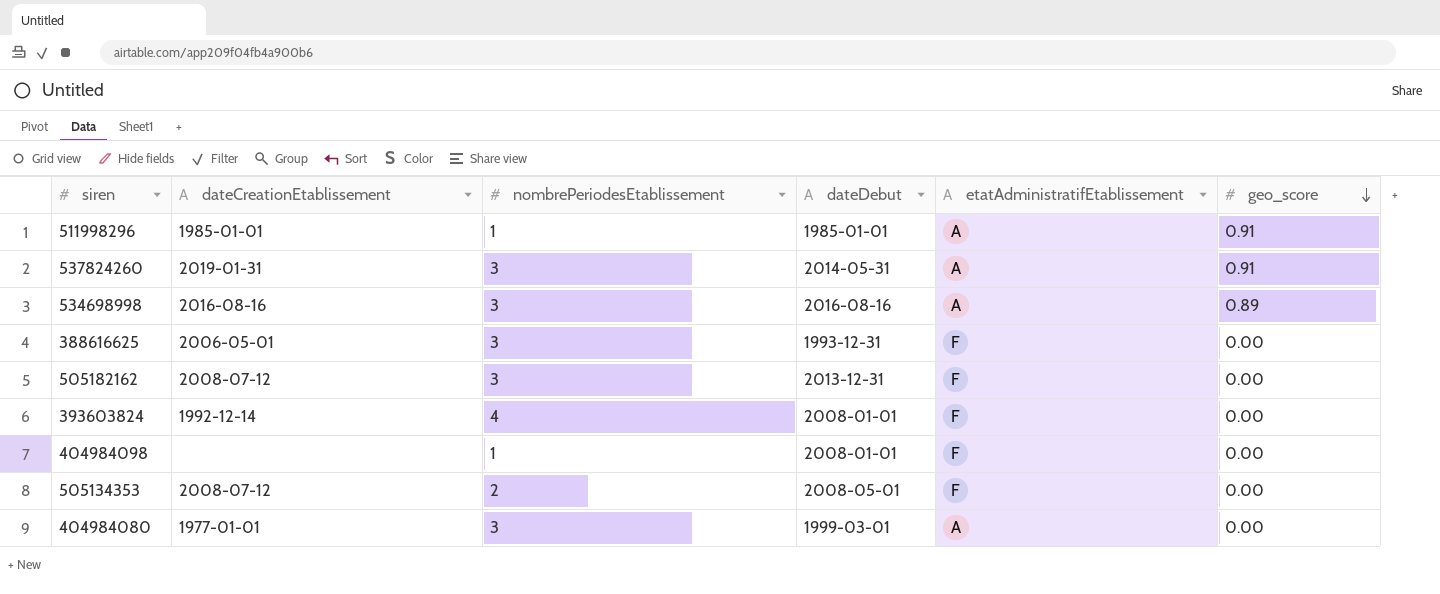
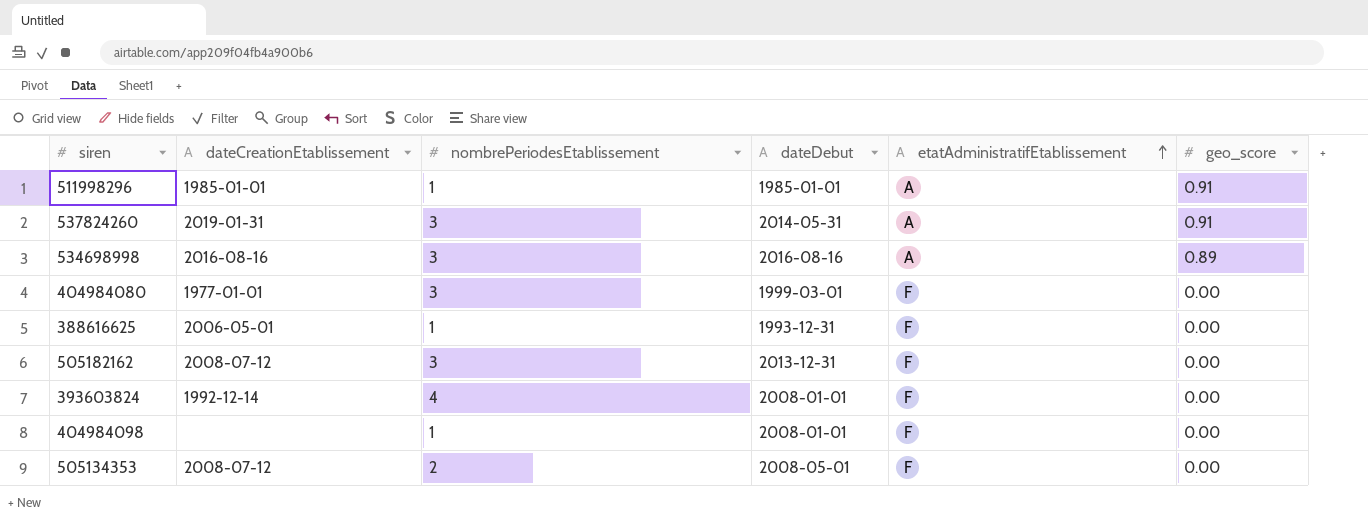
row order: geo_score descending -> etatAdministratifEtablissement ascending
404984080 | etatAdministratifEtablissement: A -> F
388616625 | nombrePeriodesEtablissement: 3 -> 1

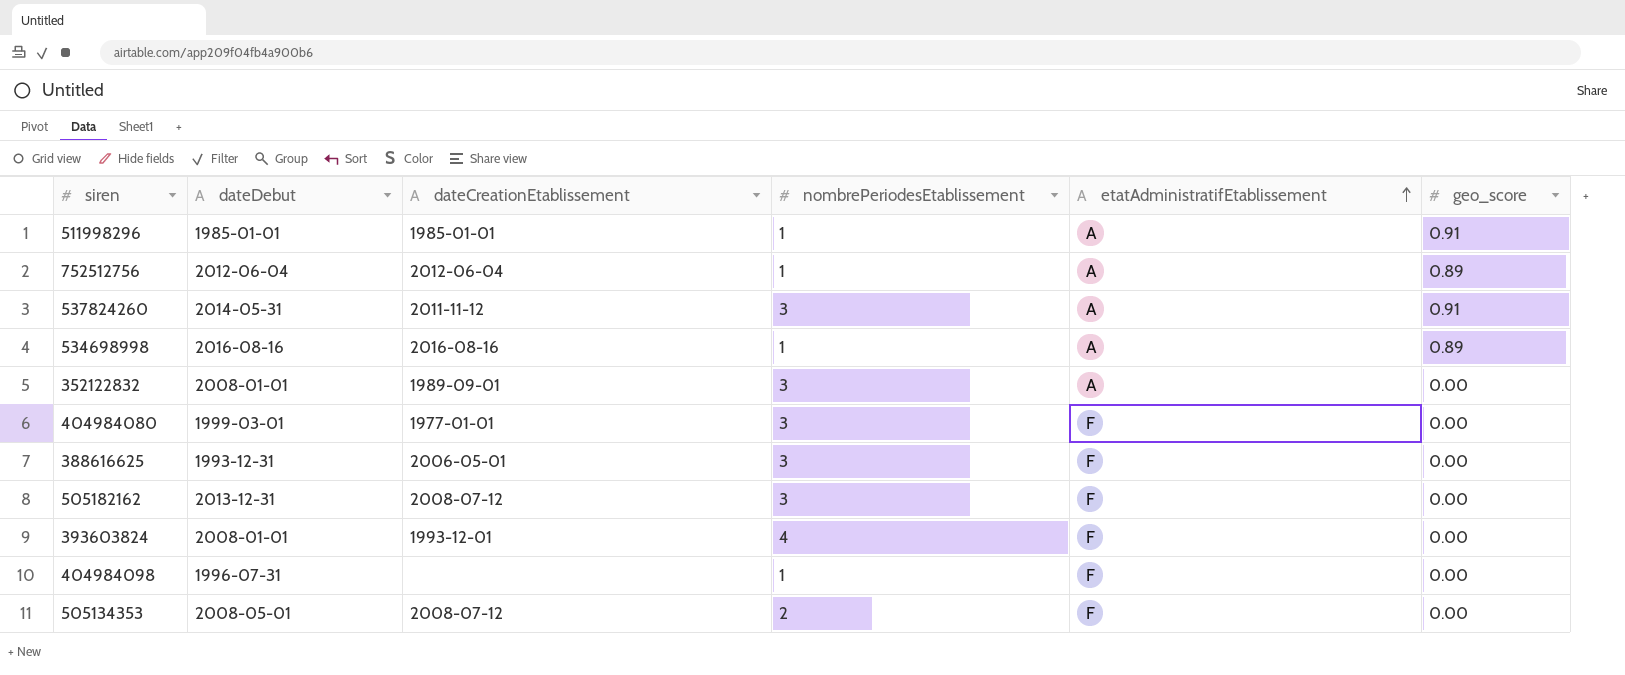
column dateDebut | position: 4 -> 2
row 752512756: none -> 2012-06-04 | 2012-06-04 | 1 | A | 0.89
537824260 | dateCreationEtablissement: 2019-01-31 -> 2011-11-12
534698998 | nombrePeriodesEtablissement: 3 -> 1
row 352122832: none -> 2008-01-01 | 1989-09-01 | 3 | A | 0.00
388616625 | nombrePeriodesEtablissement: 1 -> 3
393603824 | dateCreationEtablissement: 1992-12-14 -> 1993-12-01
404984098 | dateDebut: 2008-01-01 -> 1996-07-31

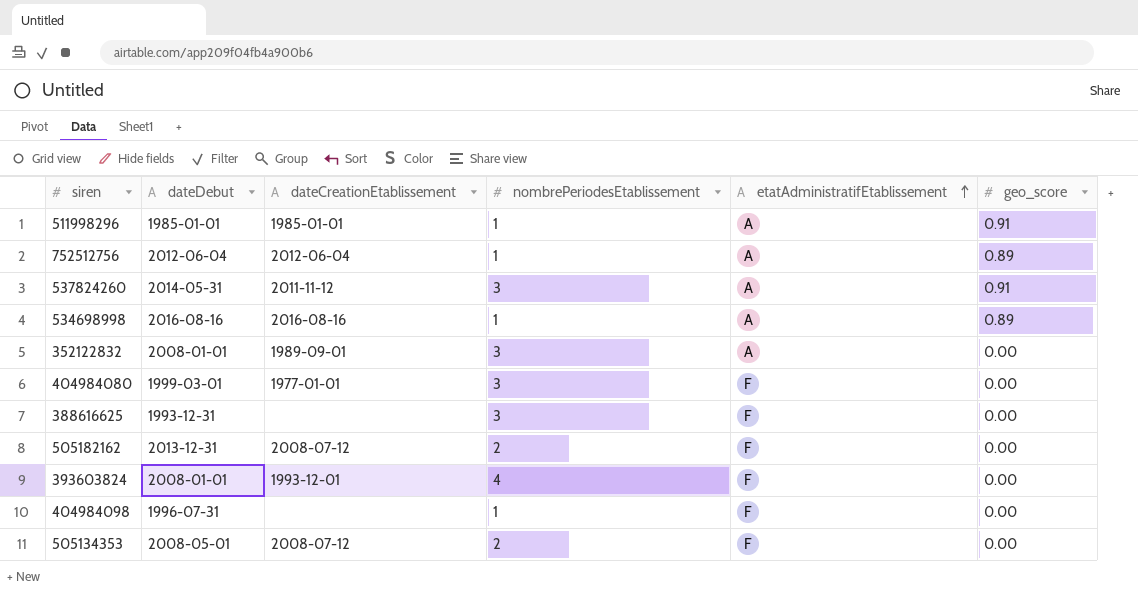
388616625 | dateCreationEtablissement: 2006-05-01 -> none
505182162 | nombrePeriodesEtablissement: 3 -> 2

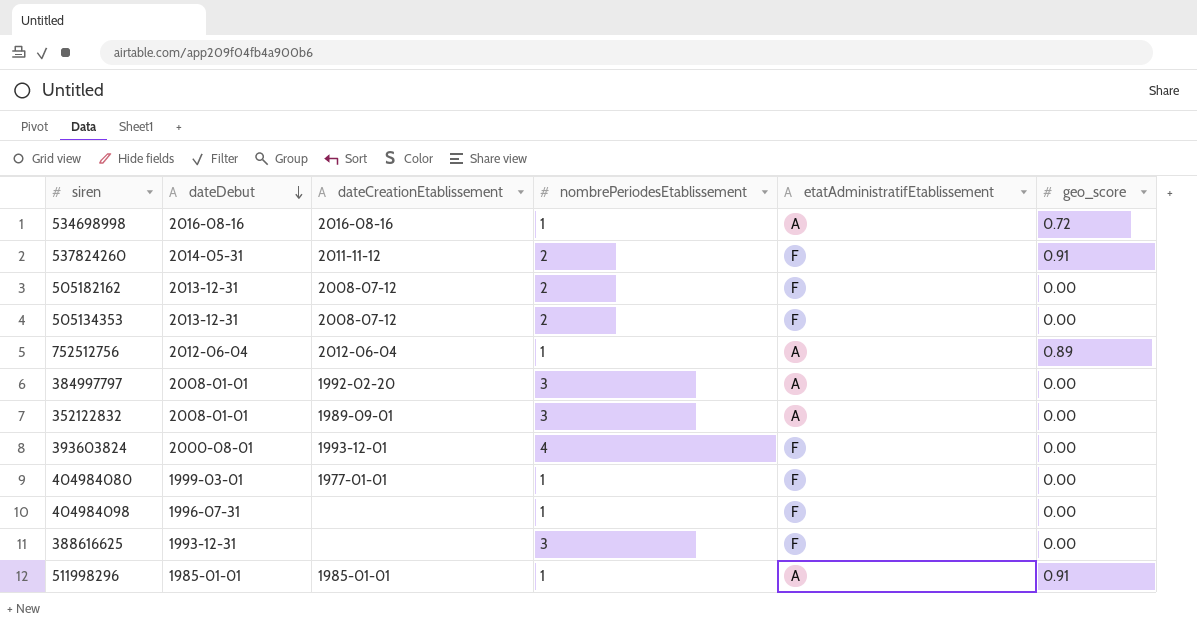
row order: etatAdministratifEtablissement ascending -> dateDebut descending
534698998 | geo_score: 0.89 -> 0.72
537824260 | nombrePeriodesEtablissement: 3 -> 2
537824260 | etatAdministratifEtablissement: A -> F
505134353 | dateDebut: 2008-05-01 -> 2013-12-31
row 384997797: none -> 2008-01-01 | 1992-02-20 | 3 | A | 0.00
393603824 | dateDebut: 2008-01-01 -> 2000-08-01
404984080 | nombrePeriodesEtablissement: 3 -> 1

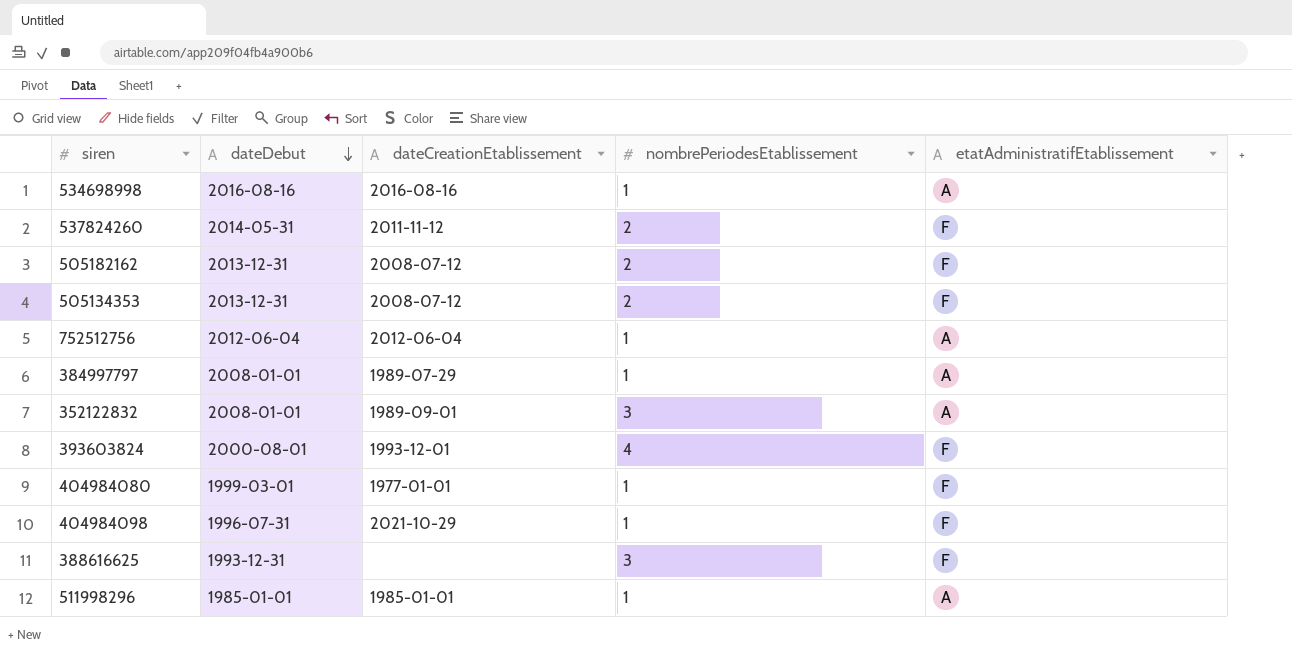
column geo_score | position: 6 -> none
384997797 | dateCreationEtablissement: 1992-02-20 -> 1989-07-29
384997797 | nombrePeriodesEtablissement: 3 -> 1
404984098 | dateCreationEtablissement: none -> 2021-10-29

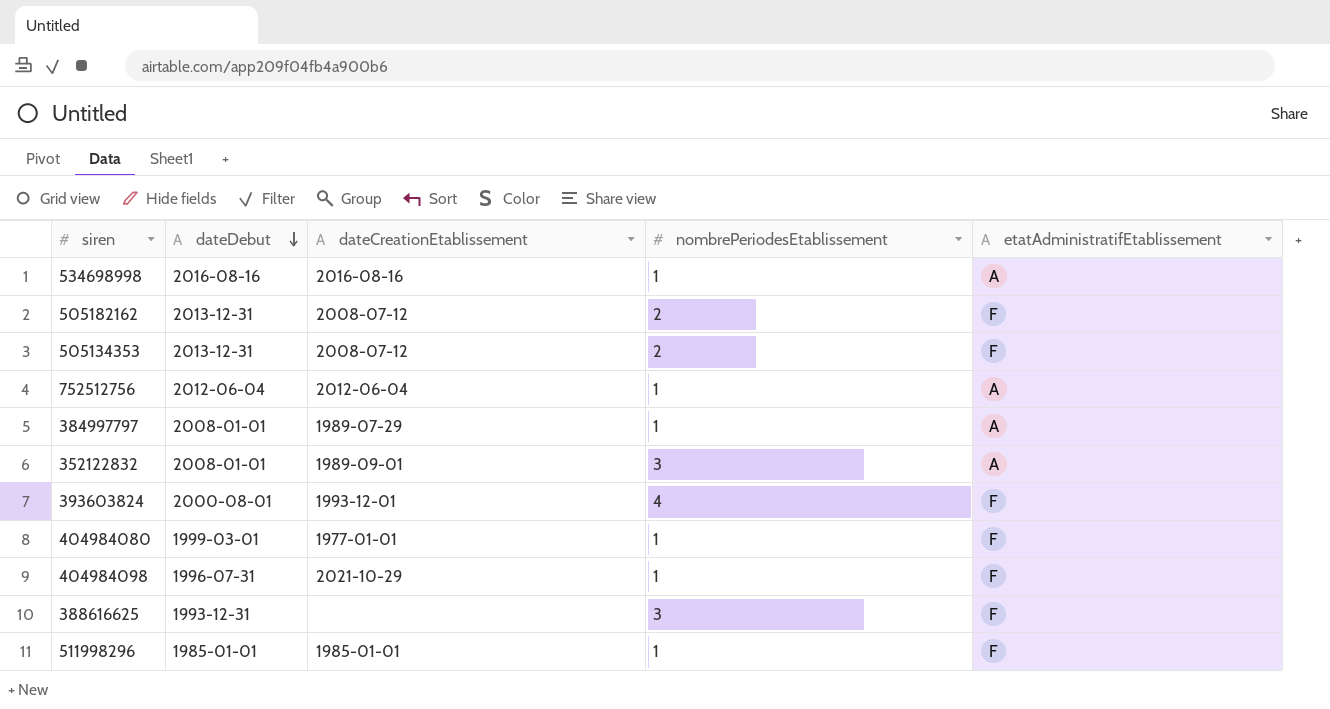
row 537824260: 2014-05-31 | 2011-11-12 | 2 | F -> none
511998296 | etatAdministratifEtablissement: A -> F

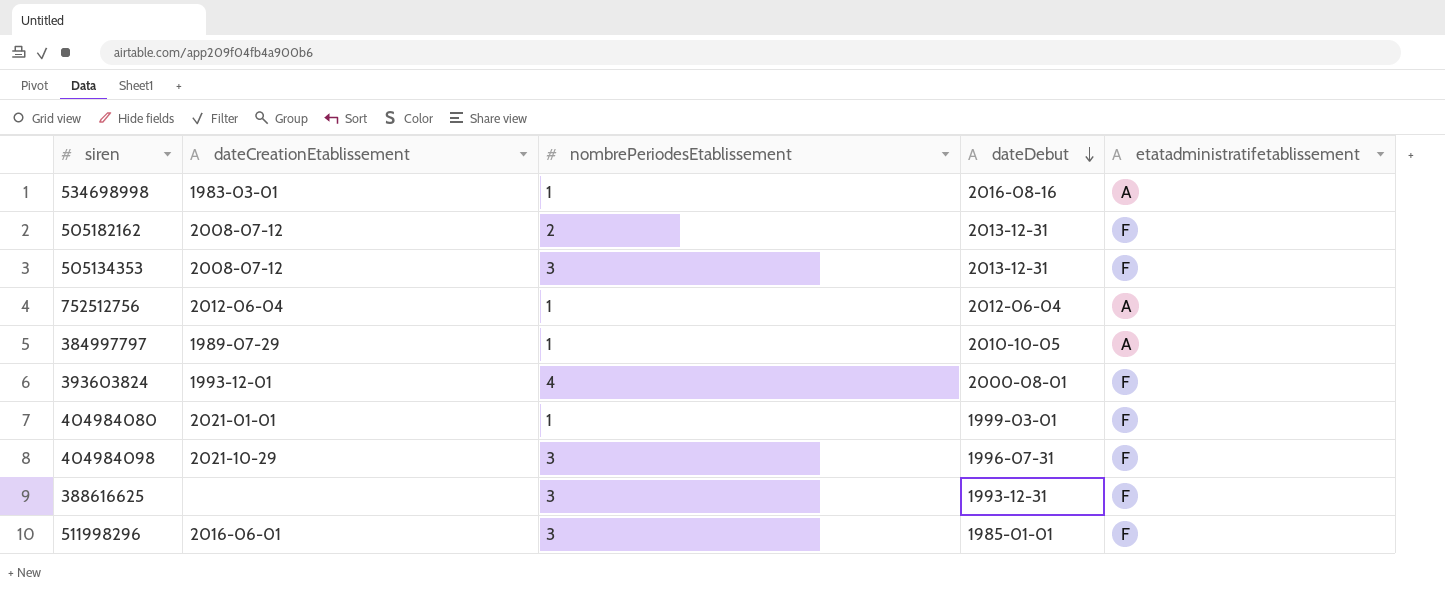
column dateDebut | position: 2 -> 4
column name: etatAdministratifEtablissement -> etatadministratifetablissement
row 352122832: 2008-01-01 | 1989-09-01 | 3 | A -> none
534698998 | dateCreationEtablissement: 2016-08-16 -> 1983-03-01
505134353 | nombrePeriodesEtablissement: 2 -> 3
384997797 | dateDebut: 2008-01-01 -> 2010-10-05
404984080 | dateCreationEtablissement: 1977-01-01 -> 2021-01-01
404984098 | nombrePeriodesEtablissement: 1 -> 3
511998296 | dateCreationEtablissement: 1985-01-01 -> 2016-06-01
511998296 | nombrePeriodesEtablissement: 1 -> 3

